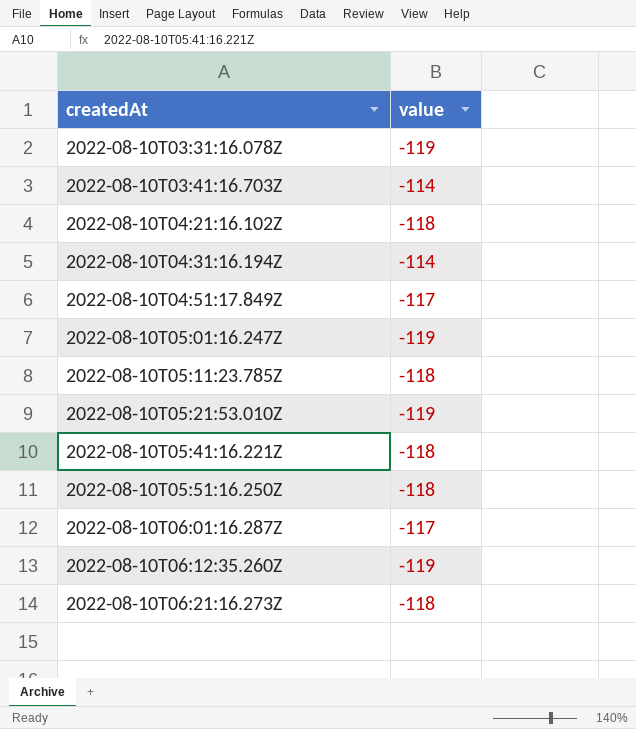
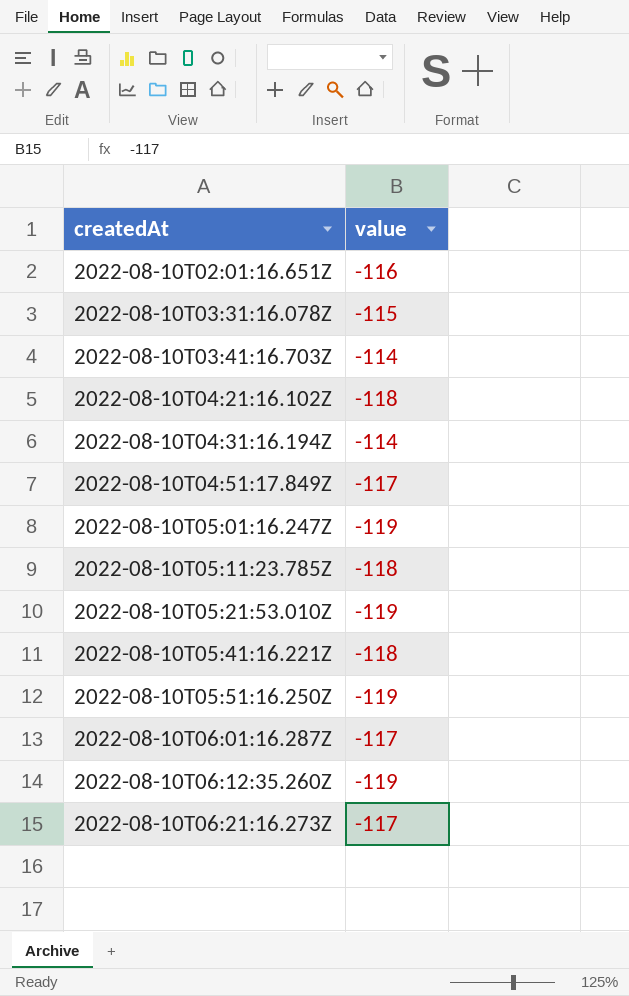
row 2022-08-10T02:01:16.651Z: none -> -116
2022-08-10T03:31:16.078Z | value: -119 -> -115
2022-08-10T05:51:16.250Z | value: -118 -> -119
2022-08-10T06:21:16.273Z | value: -118 -> -117

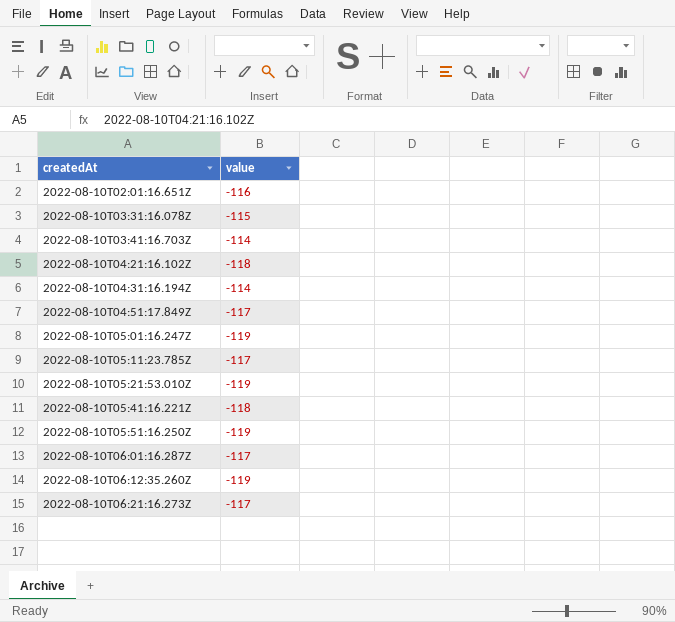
2022-08-10T05:11:23.785Z | value: -118 -> -117

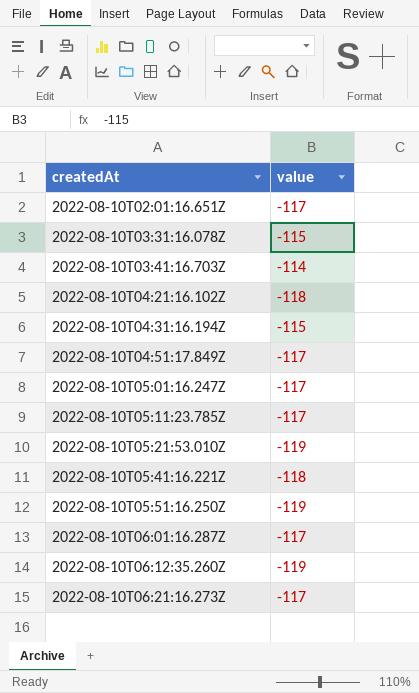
2022-08-10T02:01:16.651Z | value: -116 -> -117
2022-08-10T04:31:16.194Z | value: -114 -> -115
2022-08-10T05:01:16.247Z | value: -119 -> -117

